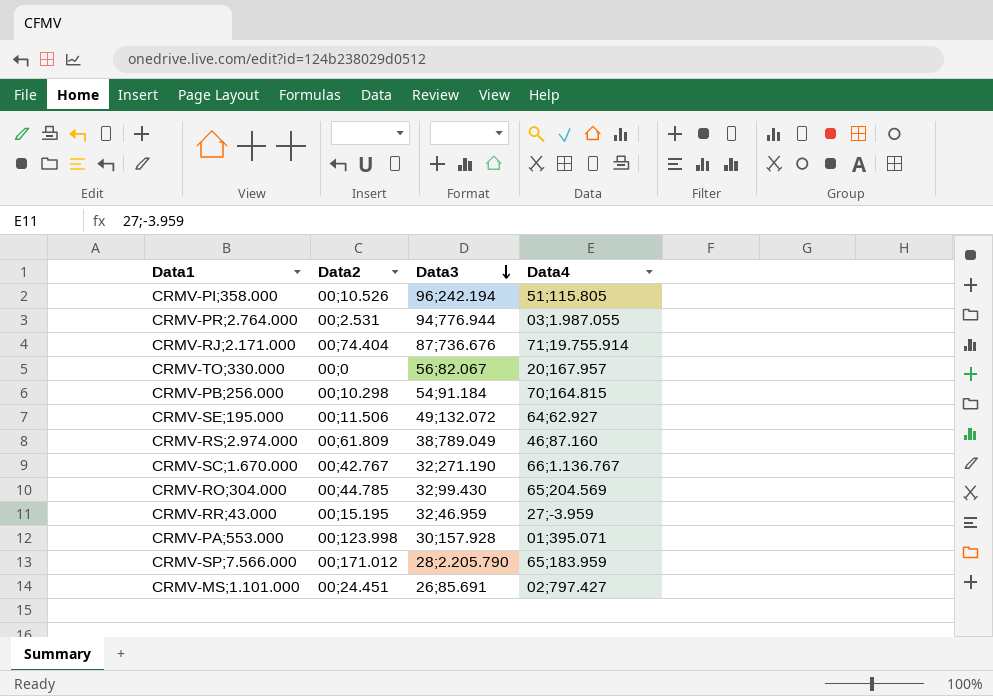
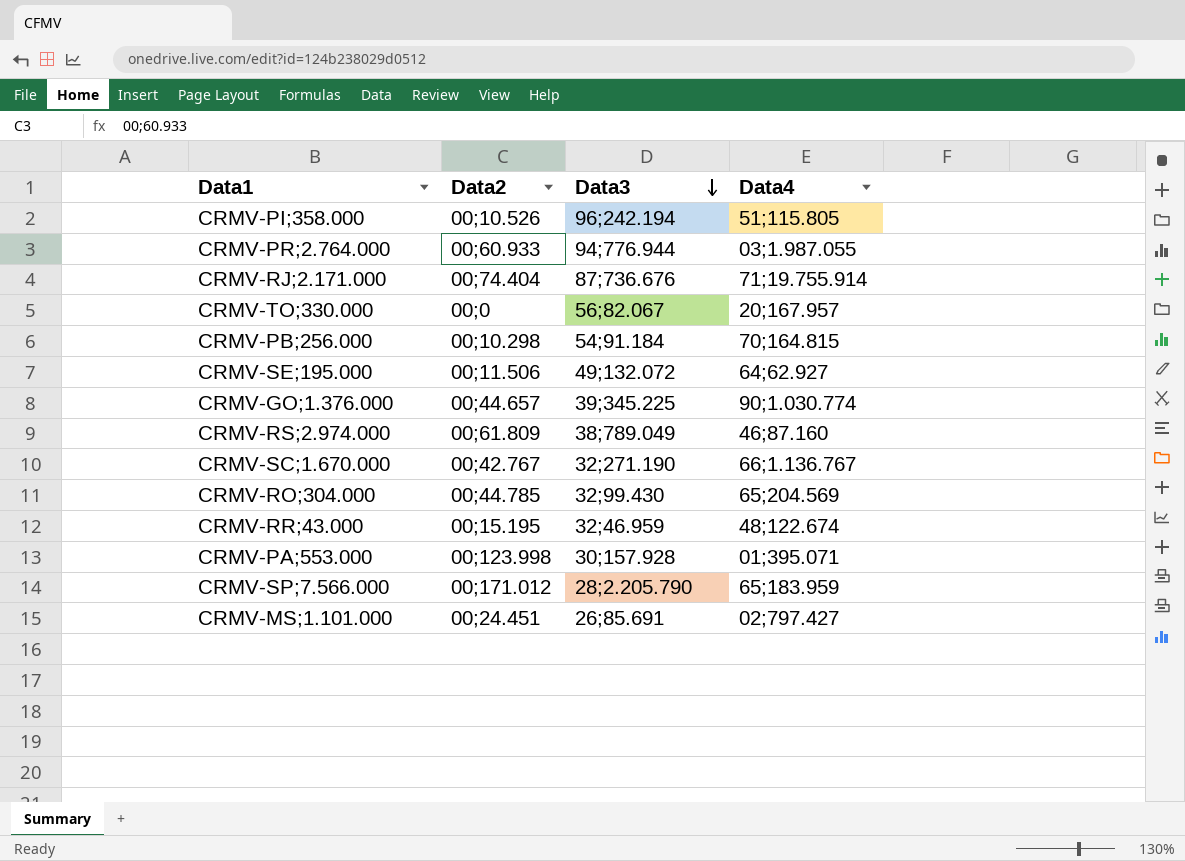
CRMV-PR;2.764.000 | Data2: 00;2.531 -> 00;60.933
row CRMV-GO;1.376.000: none -> 00;44.657 | 39;345.225 | 90;1.030.774
CRMV-RR;43.000 | Data4: 27;-3.959 -> 48;122.674

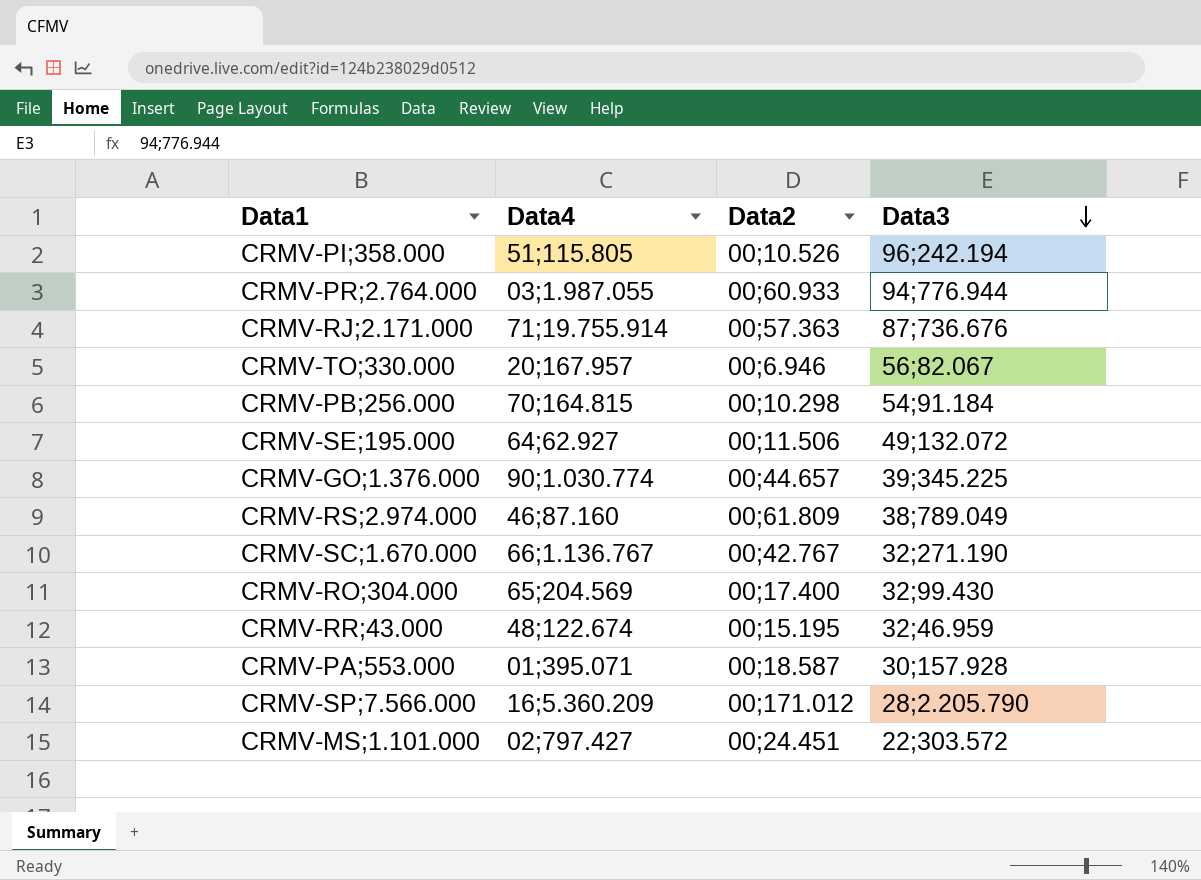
column Data4 | position: 4 -> 2
CRMV-RJ;2.171.000 | Data2: 00;74.404 -> 00;57.363
CRMV-TO;330.000 | Data2: 00;0 -> 00;6.946
CRMV-RO;304.000 | Data2: 00;44.785 -> 00;17.400
CRMV-PA;553.000 | Data2: 00;123.998 -> 00;18.587
CRMV-SP;7.566.000 | Data4: 65;183.959 -> 16;5.360.209
CRMV-MS;1.101.000 | Data3: 26;85.691 -> 22;303.572

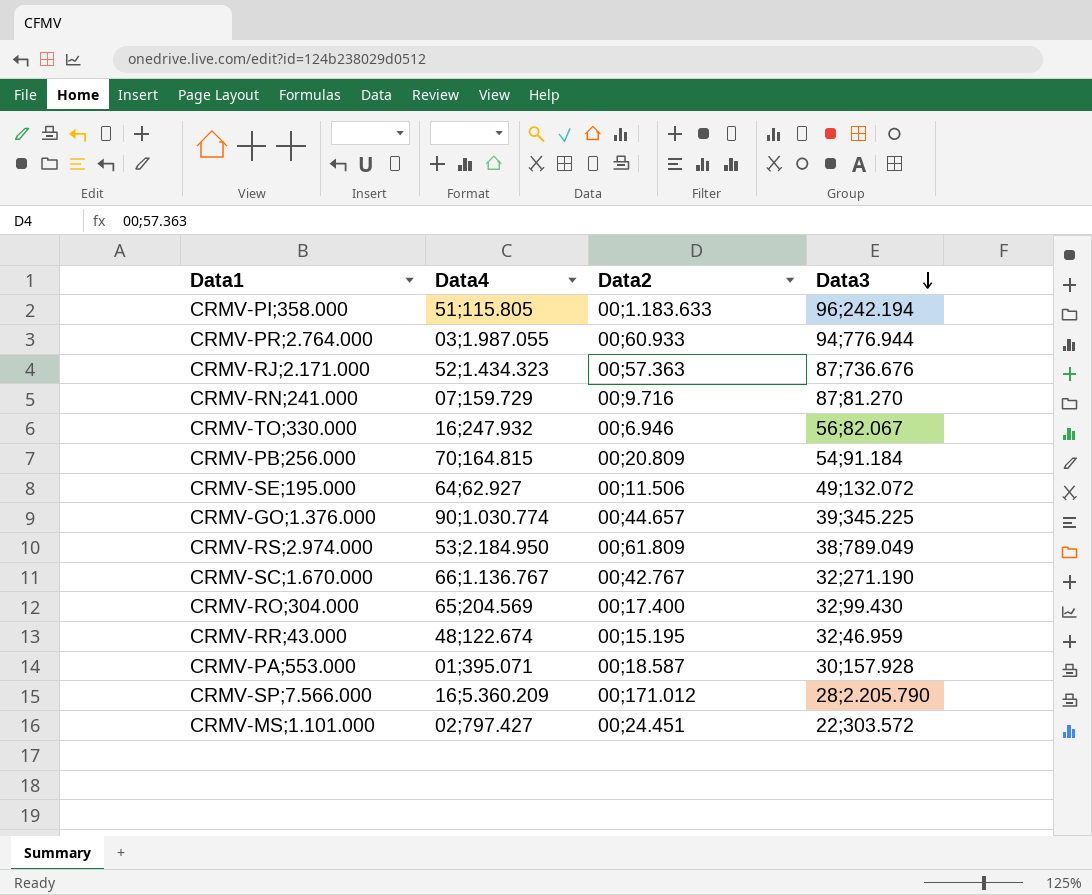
CRMV-PI;358.000 | Data2: 00;10.526 -> 00;1.183.633
CRMV-RJ;2.171.000 | Data4: 71;19.755.914 -> 52;1.434.323
row CRMV-RN;241.000: none -> 07;159.729 | 00;9.716 | 87;81.270
CRMV-TO;330.000 | Data4: 20;167.957 -> 16;247.932
CRMV-PB;256.000 | Data2: 00;10.298 -> 00;20.809
CRMV-RS;2.974.000 | Data4: 46;87.160 -> 53;2.184.950

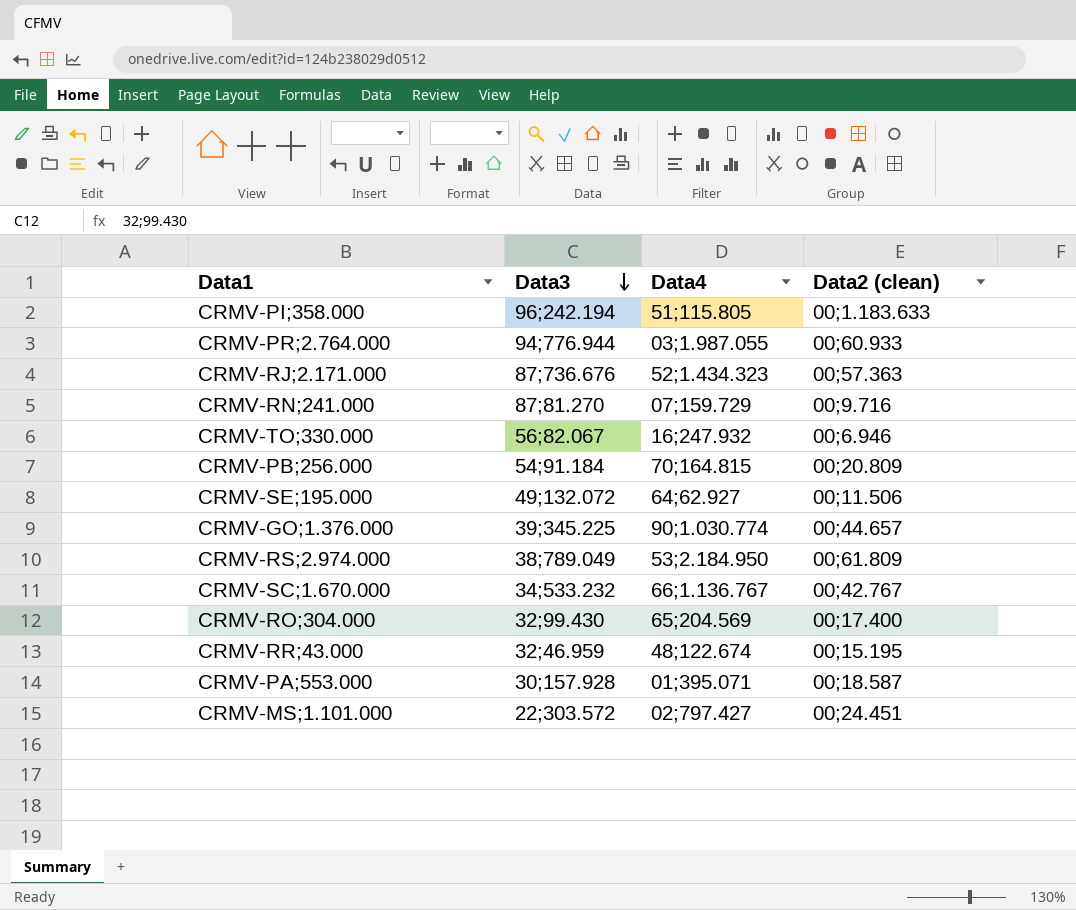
column Data3 | position: 4 -> 2
column name: Data2 -> Data2 (clean)
row CRMV-SP;7.566.000: 16;5.360.209 | 00;171.012 | 28;2.205.790 -> none
CRMV-SC;1.670.000 | Data3: 32;271.190 -> 34;533.232

